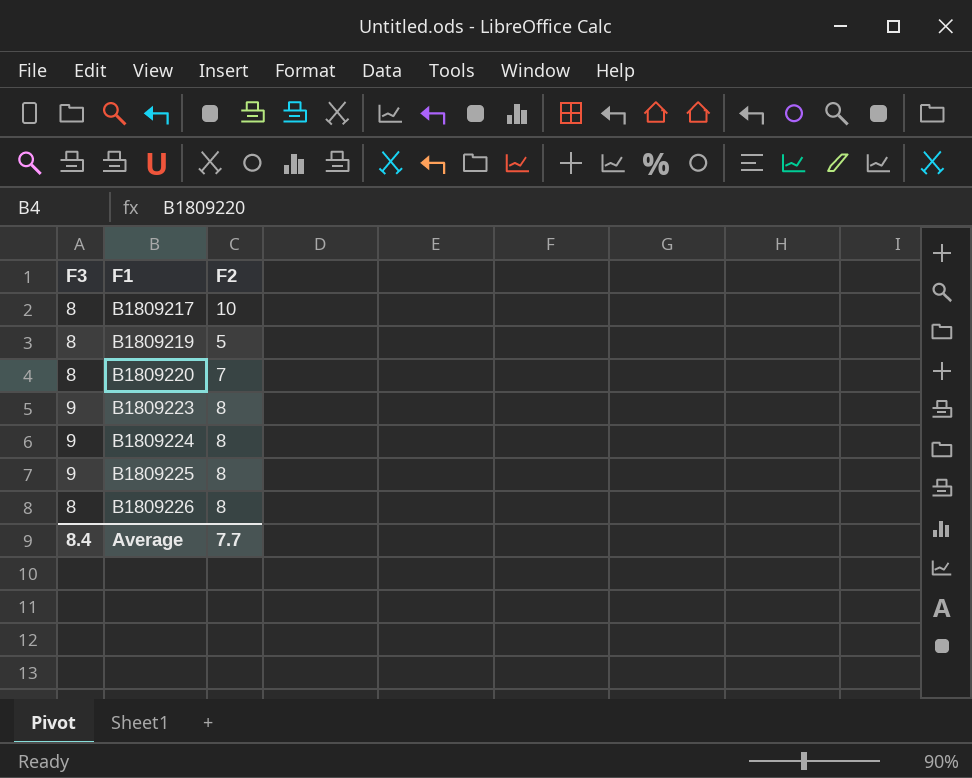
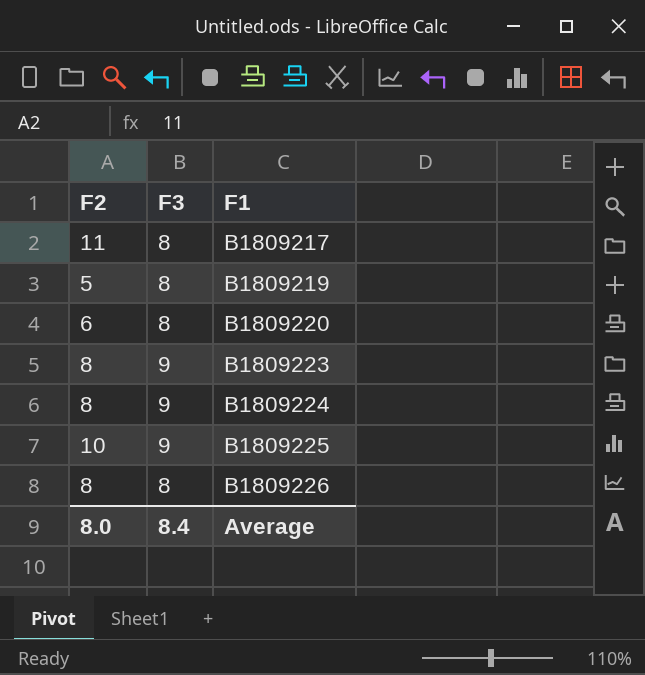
column F2 | position: 3 -> 1
B1809217 | F2: 10 -> 11
B1809220 | F2: 7 -> 6
B1809225 | F2: 8 -> 10
Average | F2: 7.7 -> 8.0

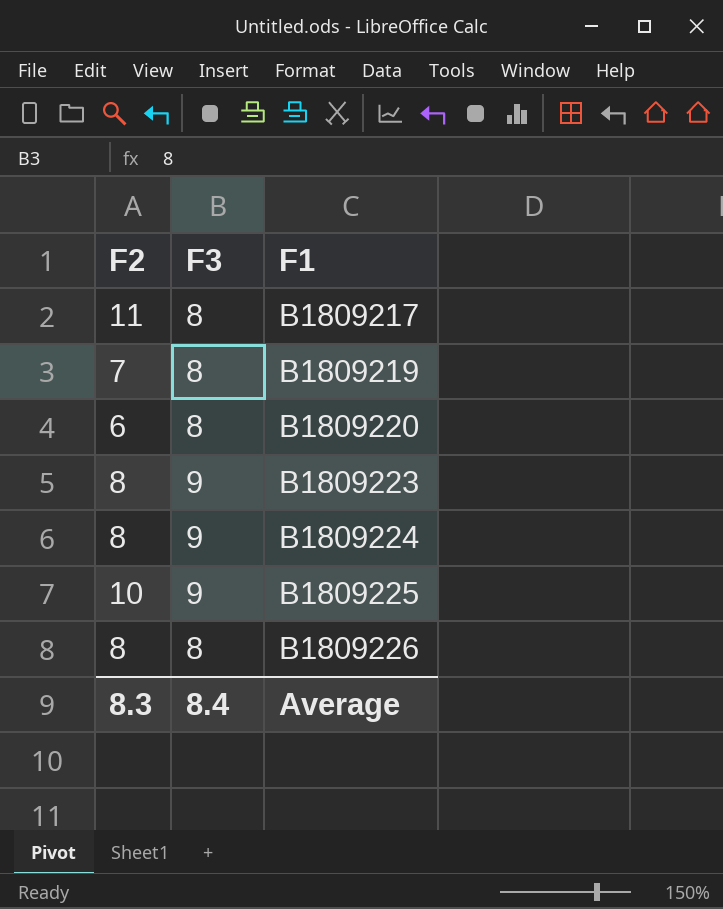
B1809219 | F2: 5 -> 7
Average | F2: 8.0 -> 8.3

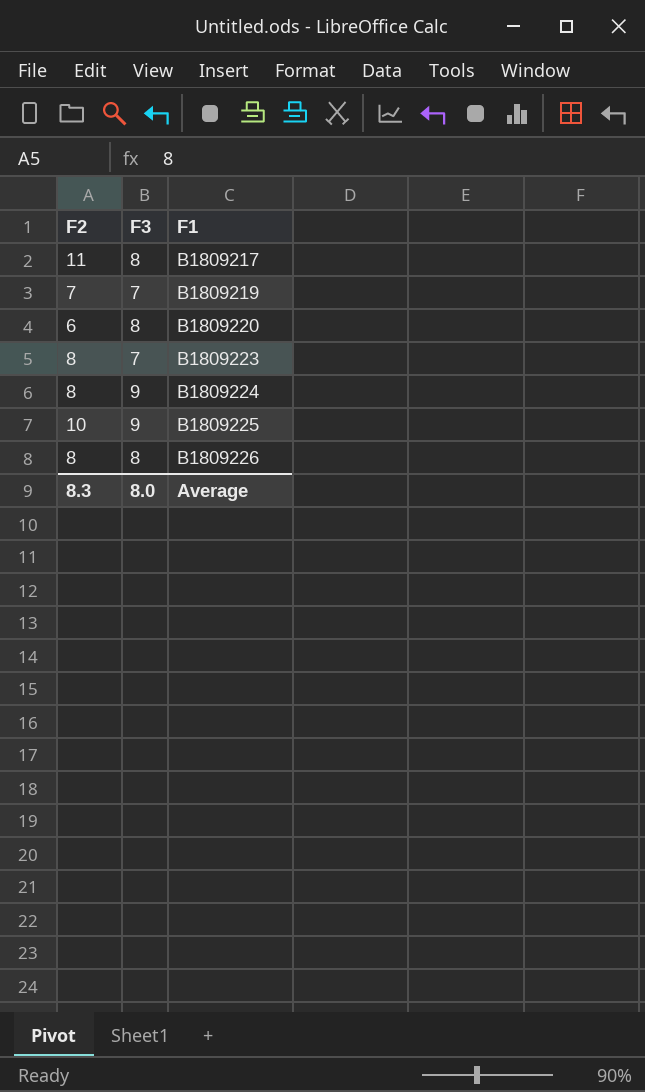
B1809219 | F3: 8 -> 7
B1809223 | F3: 9 -> 7
Average | F3: 8.4 -> 8.0

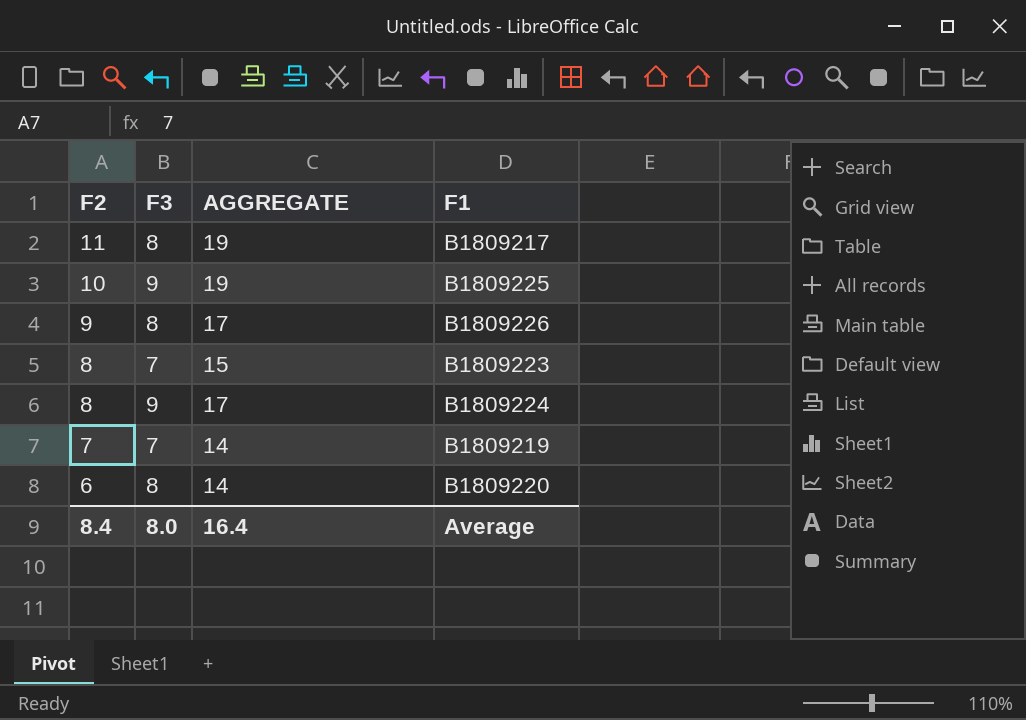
row order: F1 ascending -> F2 descending
column AGGREGATE | formula: none -> [F2] + [F3]
B1809226 | F2: 8 -> 9
Average | F2: 8.3 -> 8.4

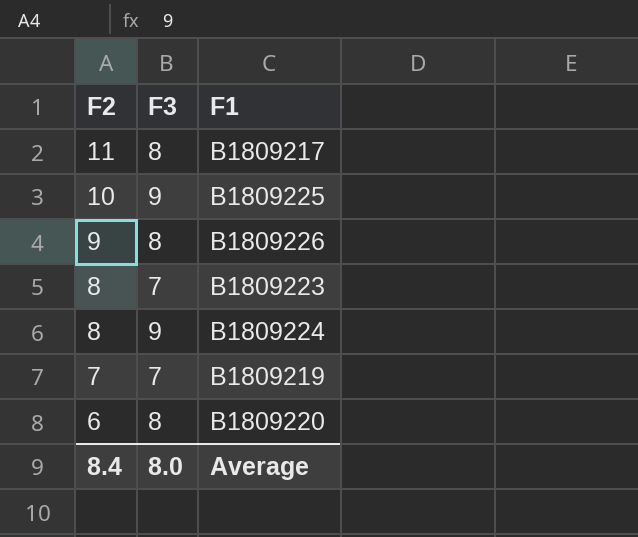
column AGGREGATE | formula: [F2] + [F3] -> none

